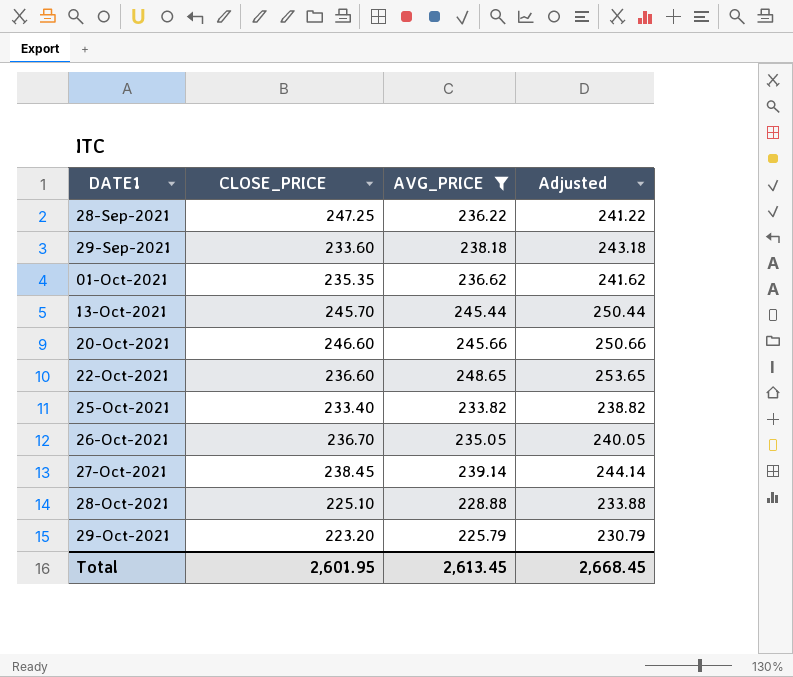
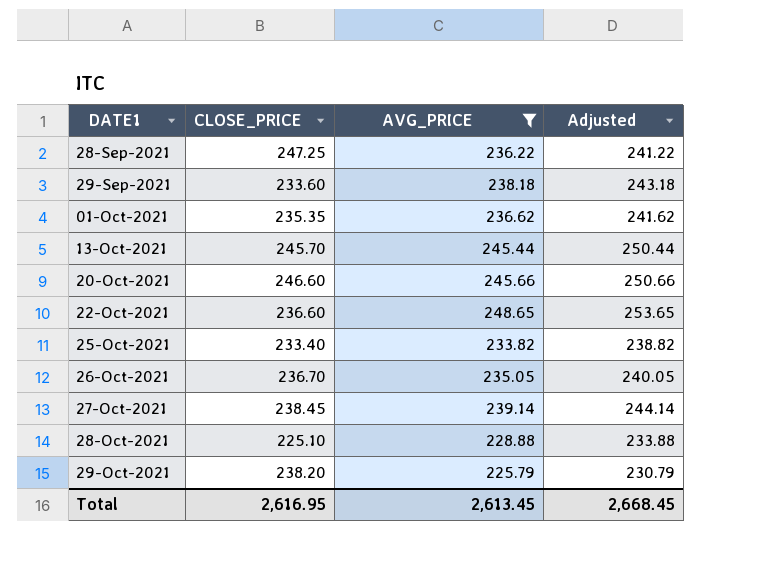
29-Oct-2021 | CLOSE_PRICE: 223.20 -> 238.20
Total | CLOSE_PRICE: 2,601.95 -> 2,616.95

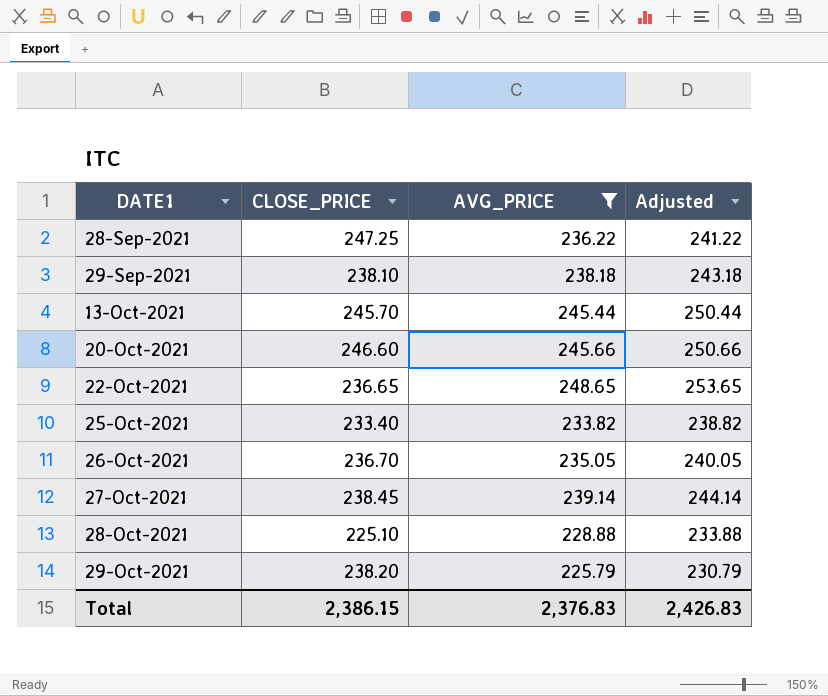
row 01-Oct-2021: 235.35 | 236.62 | 241.62 -> none
29-Sep-2021 | CLOSE_PRICE: 233.60 -> 238.10
22-Oct-2021 | CLOSE_PRICE: 236.60 -> 236.65
Total | CLOSE_PRICE: 2,616.95 -> 2,386.15
Total | AVG_PRICE: 2,613.45 -> 2,376.83
Total | Adjusted: 2,668.45 -> 2,426.83

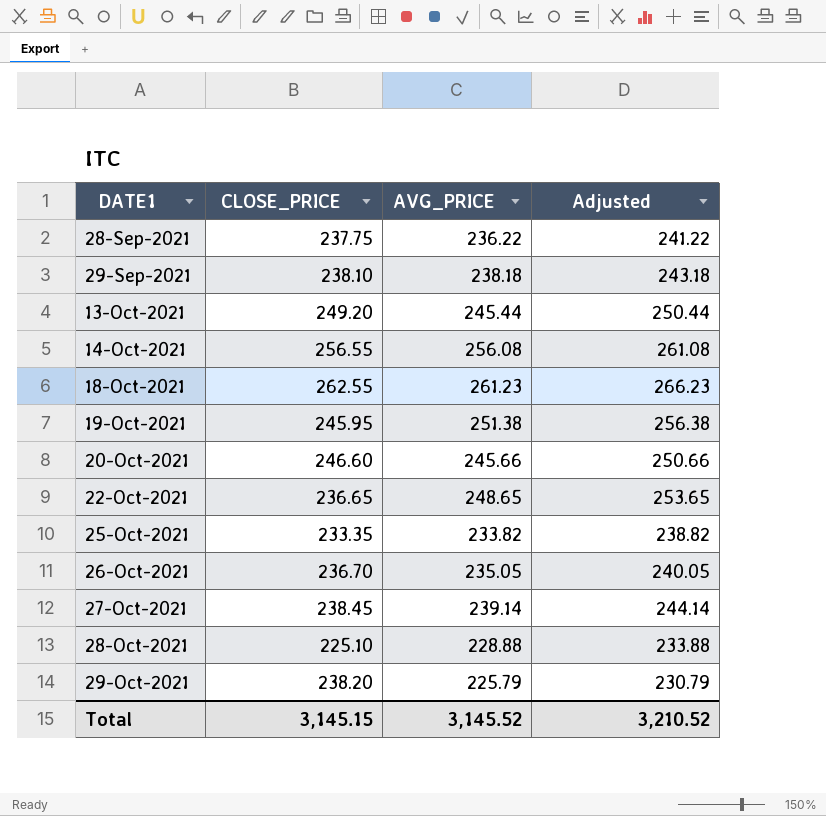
filter: AVG_PRICE <= 248.65 -> none
28-Sep-2021 | CLOSE_PRICE: 247.25 -> 237.75
13-Oct-2021 | CLOSE_PRICE: 245.70 -> 249.20
25-Oct-2021 | CLOSE_PRICE: 233.40 -> 233.35
Total | CLOSE_PRICE: 2,386.15 -> 3,145.15
Total | AVG_PRICE: 2,376.83 -> 3,145.52
Total | Adjusted: 2,426.83 -> 3,210.52

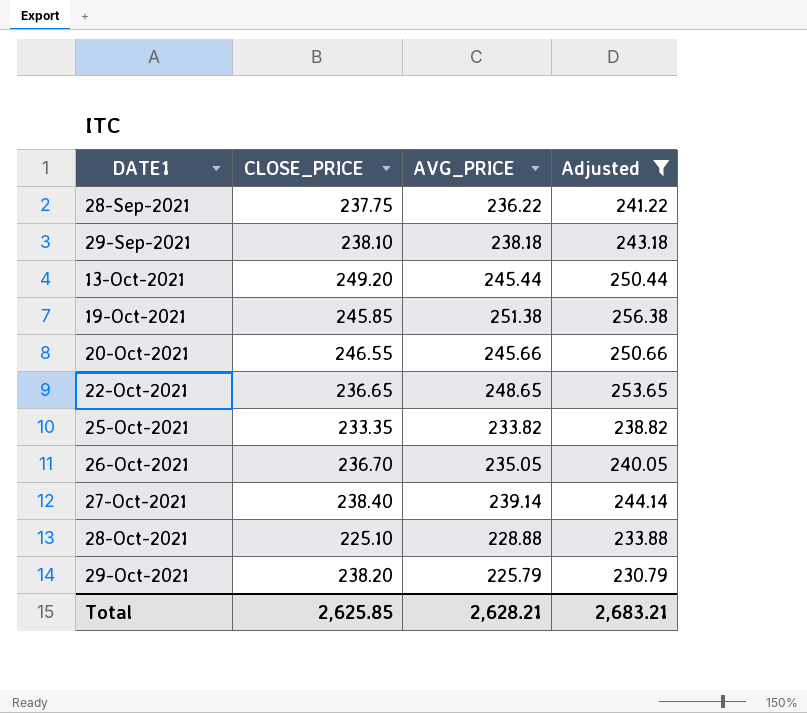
filter: none -> Adjusted <= 256.38
19-Oct-2021 | CLOSE_PRICE: 245.95 -> 245.85
20-Oct-2021 | CLOSE_PRICE: 246.60 -> 246.55
27-Oct-2021 | CLOSE_PRICE: 238.45 -> 238.40
Total | CLOSE_PRICE: 3,145.15 -> 2,625.85
Total | AVG_PRICE: 3,145.52 -> 2,628.21
Total | Adjusted: 3,210.52 -> 2,683.21

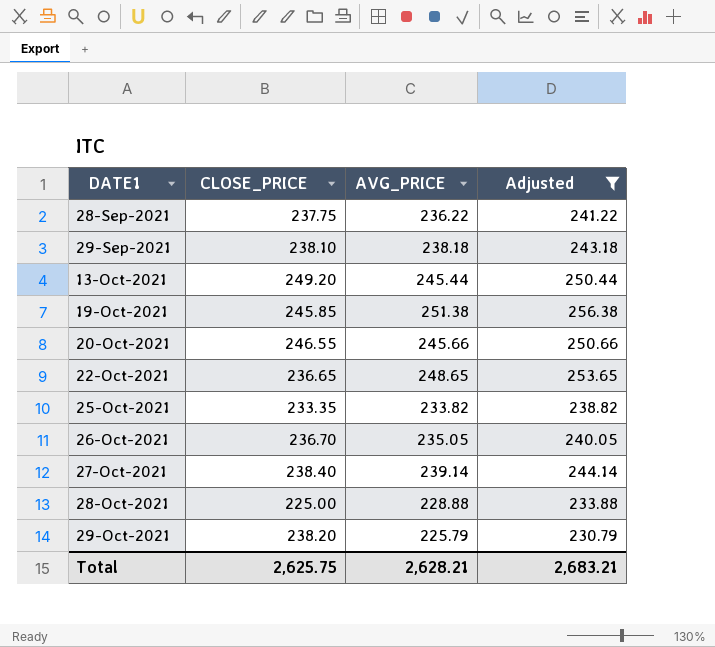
28-Oct-2021 | CLOSE_PRICE: 225.10 -> 225.00
Total | CLOSE_PRICE: 2,625.85 -> 2,625.75

